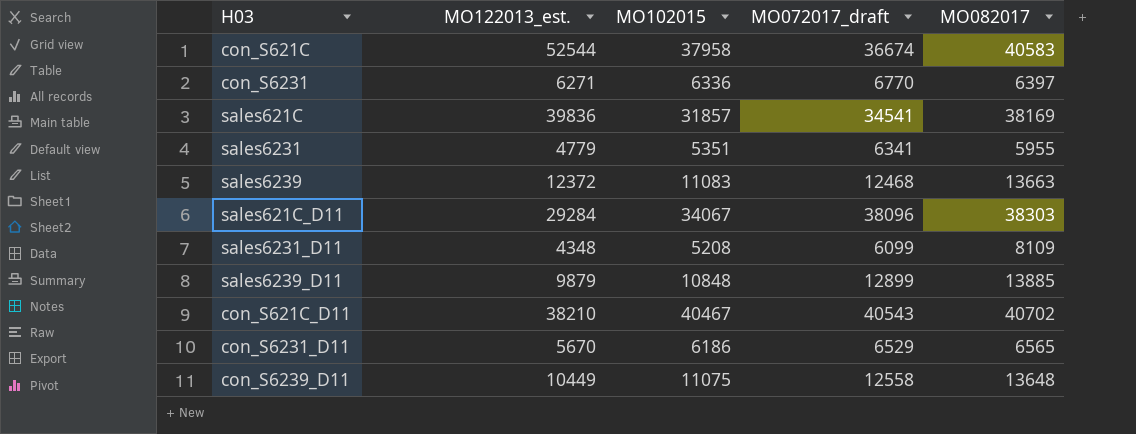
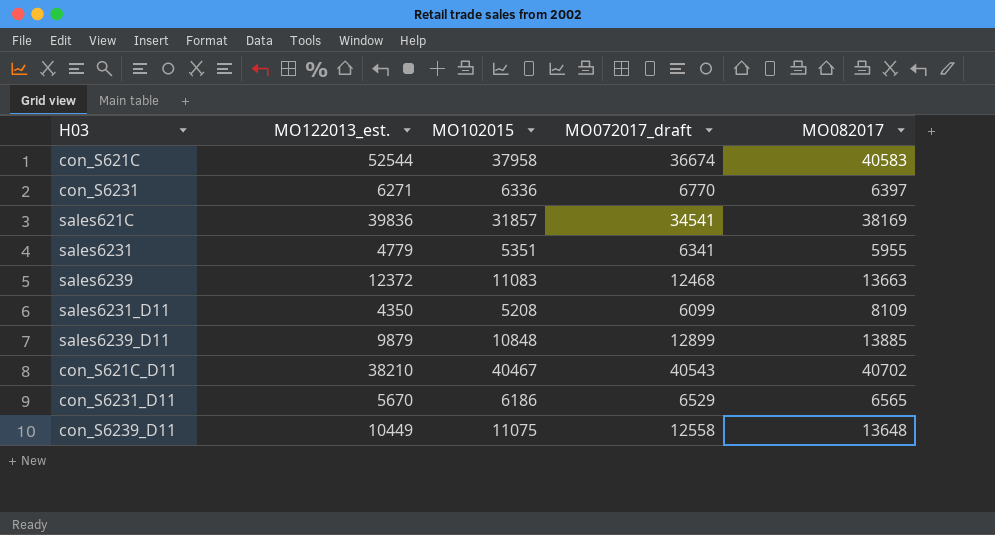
row sales621C_D11: 29284 | 34067 | 38096 | 38303 -> none
sales6231_D11 | MO122013_est.: 4348 -> 4350

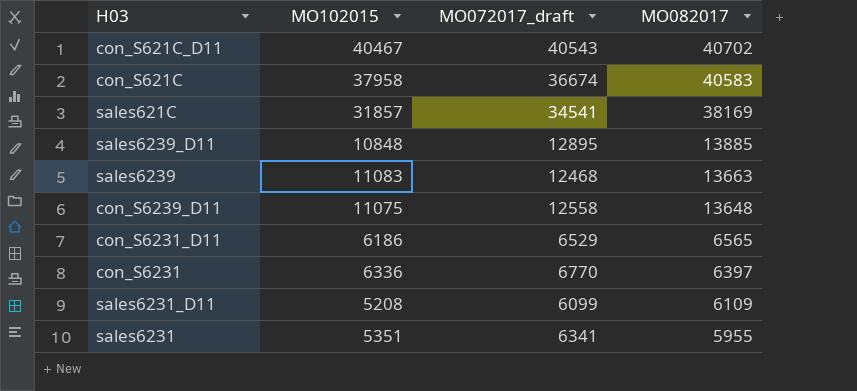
row order: none -> MO082017 descending
column MO122013_est. | position: 2 -> none
sales6239_D11 | MO072017_draft: 12899 -> 12895
sales6231_D11 | MO082017: 8109 -> 6109

